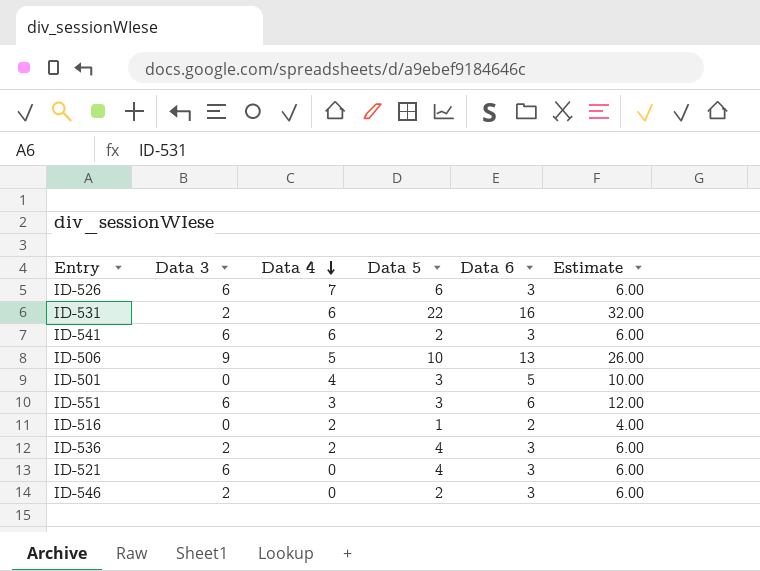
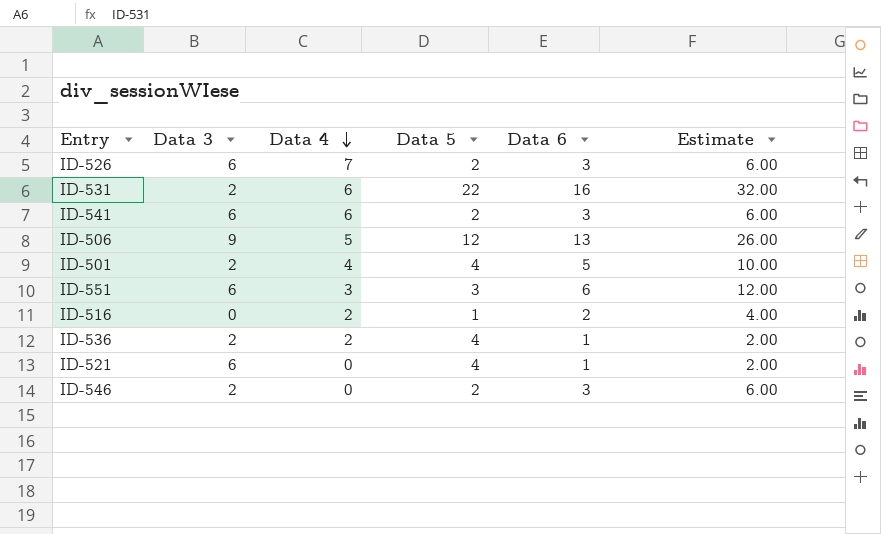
ID-526 | Data 5: 6 -> 2
ID-506 | Data 5: 10 -> 12
ID-501 | Data 3: 0 -> 2
ID-501 | Data 5: 3 -> 4
ID-536 | Data 6: 3 -> 1
ID-536 | Estimate: 6.00 -> 2.00
ID-521 | Data 6: 3 -> 1
ID-521 | Estimate: 6.00 -> 2.00

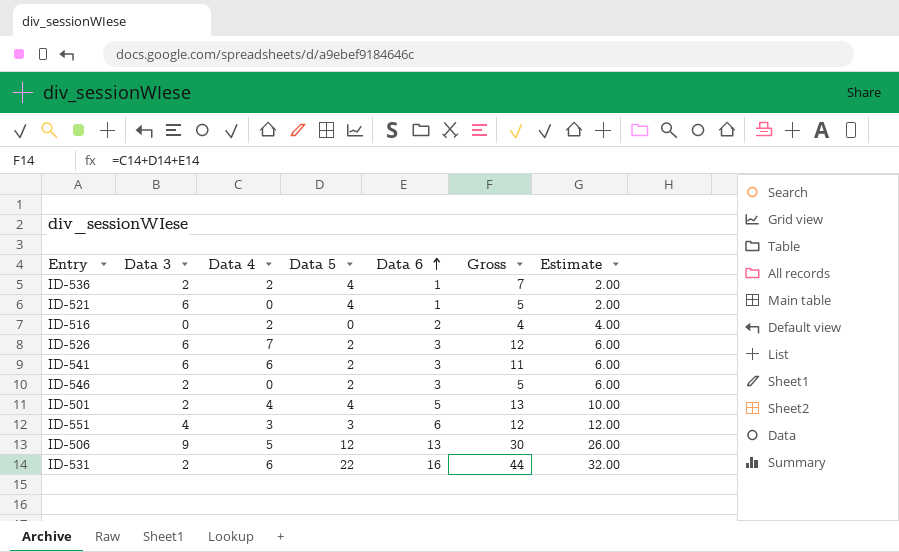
row order: Data 4 descending -> Data 6 ascending
column Gross | formula: none -> [Data 4] + [Data 5] + [Data 6]
ID-516 | Data 5: 1 -> 0
ID-551 | Data 3: 6 -> 4

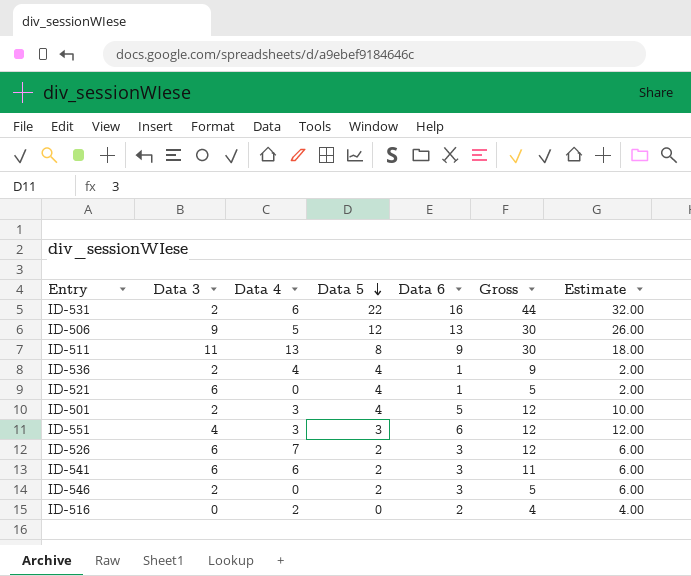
row order: Data 6 ascending -> Data 5 descending
row ID-511: none -> 11 | 13 | 8 | 9 | 30 | 18.00
ID-536 | Data 4: 2 -> 4
ID-536 | Gross: 7 -> 9
ID-501 | Data 4: 4 -> 3
ID-501 | Gross: 13 -> 12

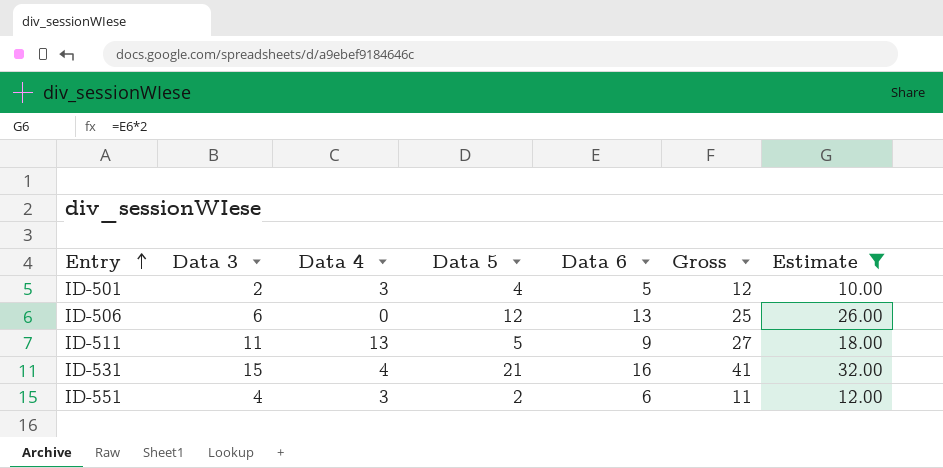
filter: none -> Estimate >= 10.00
row order: Data 5 descending -> Entry ascending
ID-506 | Data 3: 9 -> 6
ID-506 | Data 4: 5 -> 0
ID-506 | Gross: 30 -> 25
ID-511 | Data 5: 8 -> 5
ID-511 | Gross: 30 -> 27
ID-531 | Data 3: 2 -> 15
ID-531 | Data 4: 6 -> 4
ID-531 | Data 5: 22 -> 21
ID-531 | Gross: 44 -> 41
ID-551 | Data 5: 3 -> 2
ID-551 | Gross: 12 -> 11

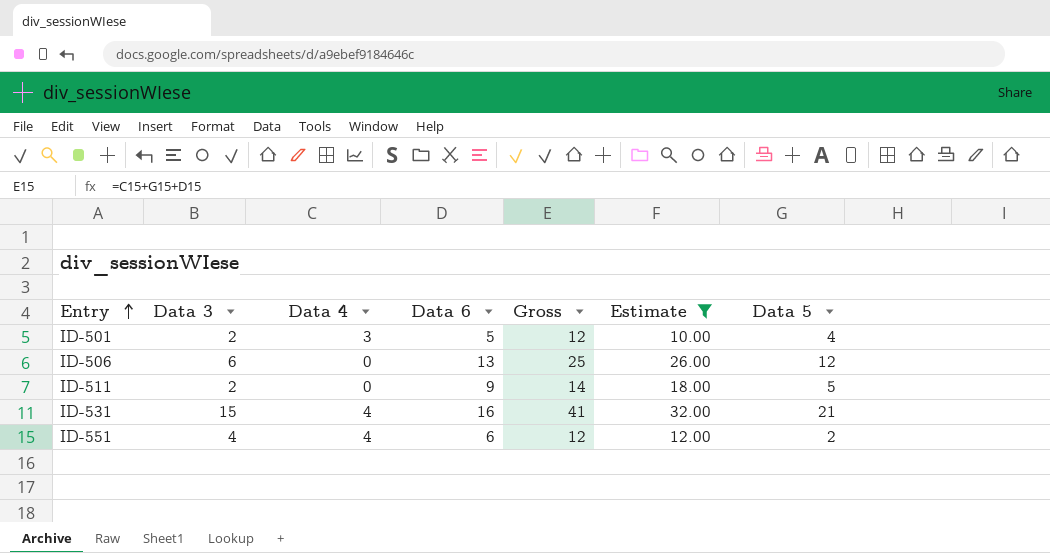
column Data 5 | position: 4 -> 7
ID-511 | Data 3: 11 -> 2
ID-511 | Data 4: 13 -> 0
ID-511 | Gross: 27 -> 14
ID-551 | Data 4: 3 -> 4
ID-551 | Gross: 11 -> 12

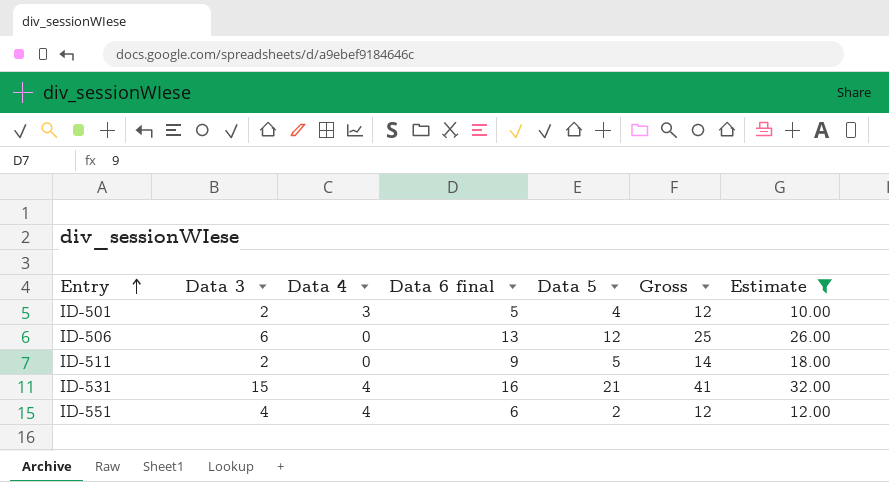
column name: Data 6 -> Data 6 final
column Data 5 | position: 7 -> 5

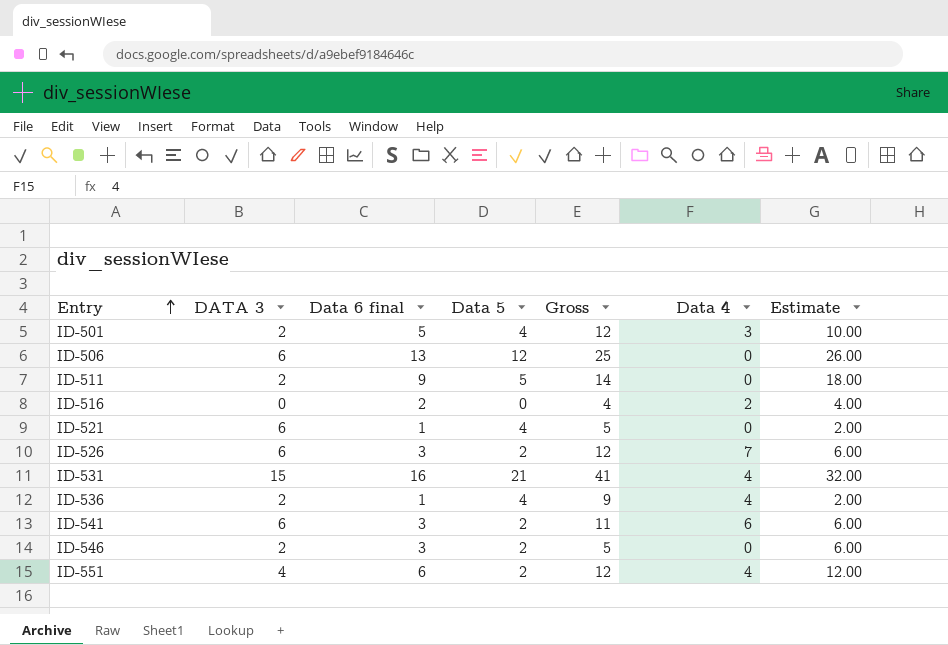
filter: Estimate >= 10.00 -> none
column name: Data 3 -> DATA 3
column Data 4 | position: 3 -> 6

